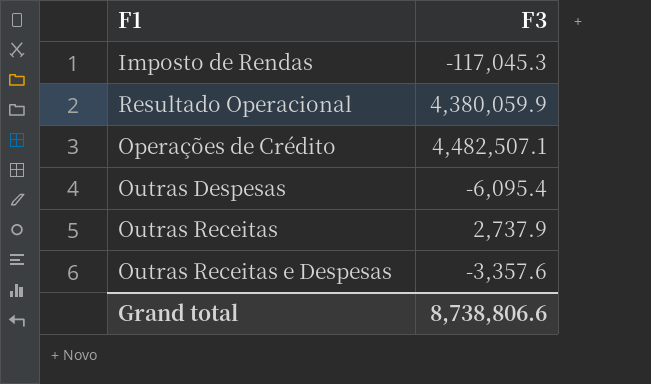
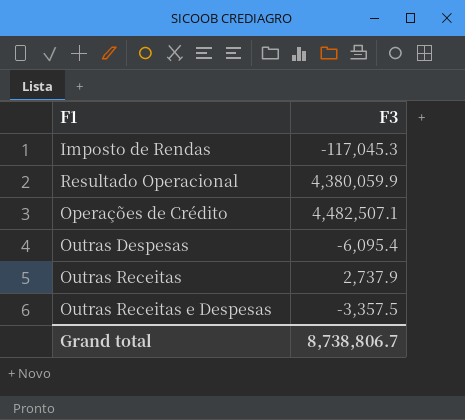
Outras Receitas e Despesas | F3: -3,357.6 -> -3,357.5
Grand total | F3: 8,738,806.6 -> 8,738,806.7

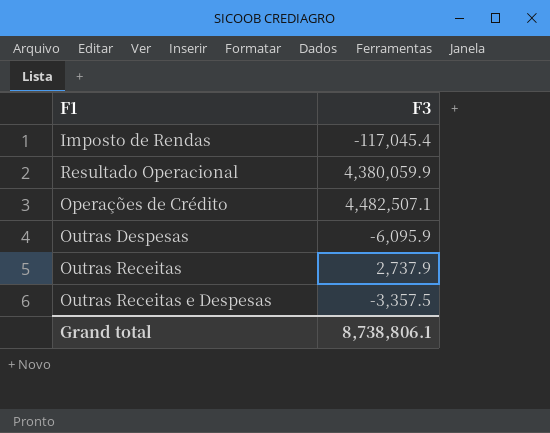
Imposto de Rendas | F3: -117,045.3 -> -117,045.4
Outras Despesas | F3: -6,095.4 -> -6,095.9
Grand total | F3: 8,738,806.7 -> 8,738,806.1

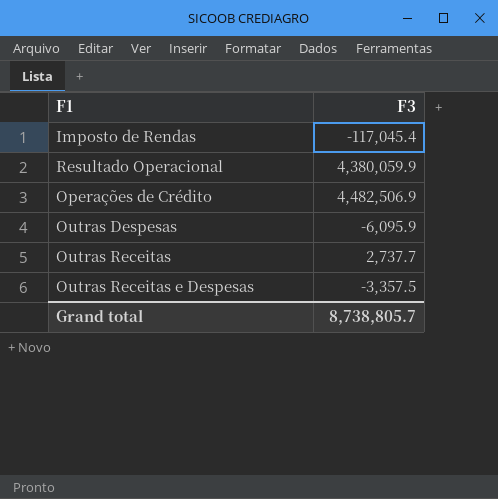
Operações de Crédito | F3: 4,482,507.1 -> 4,482,506.9
Outras Receitas | F3: 2,737.9 -> 2,737.7
Grand total | F3: 8,738,806.1 -> 8,738,805.7

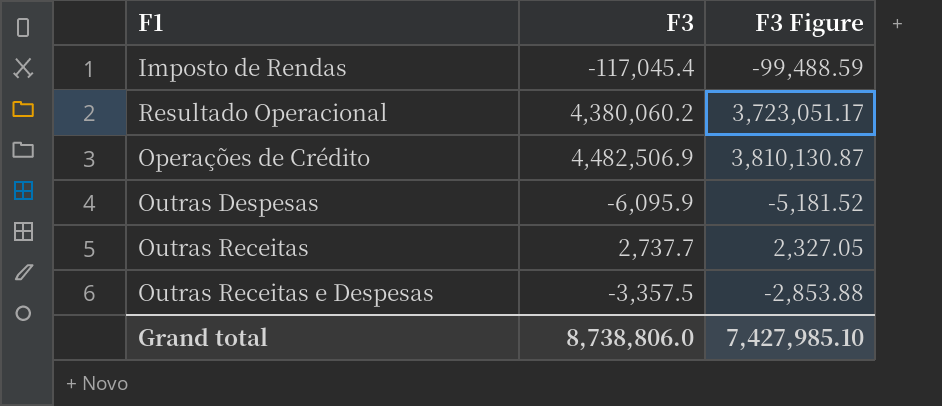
column F3 Figure | formula: none -> [F3] * 0.85
Resultado Operacional | F3: 4,380,059.9 -> 4,380,060.2
Grand total | F3: 8,738,805.7 -> 8,738,806.0

